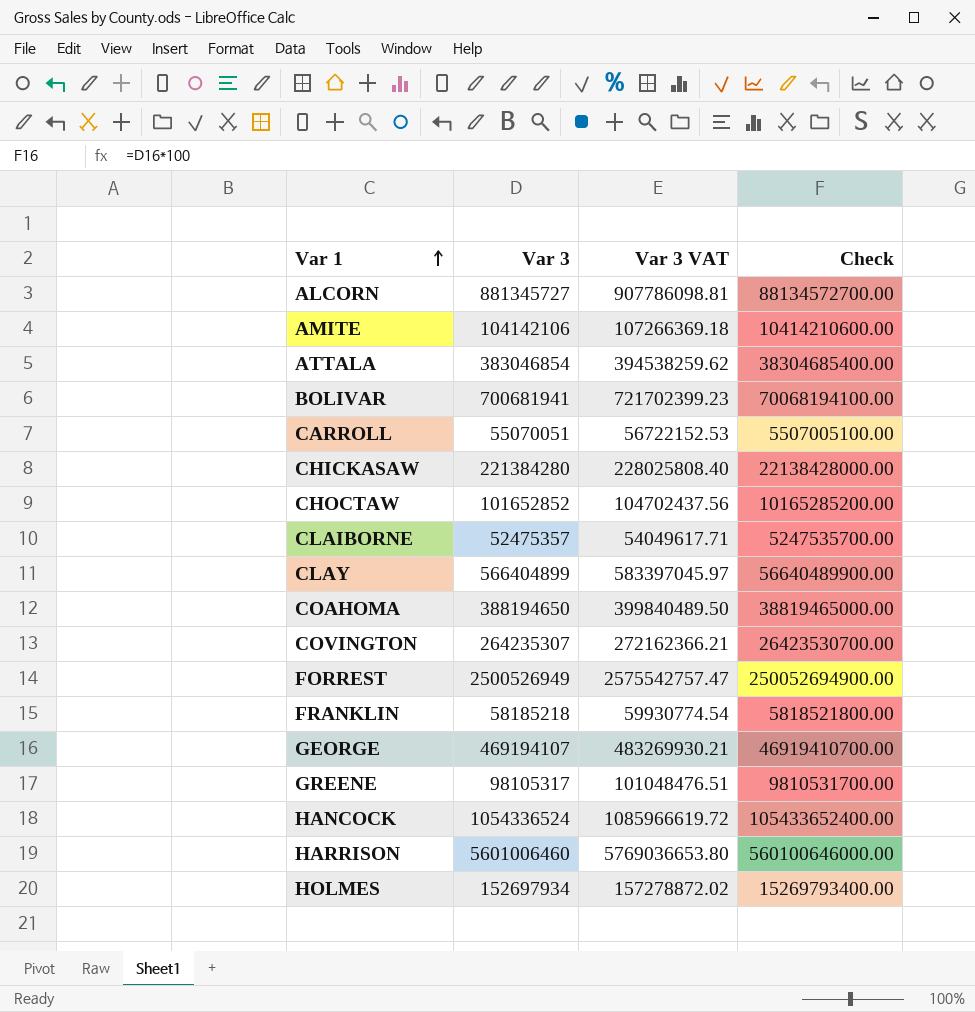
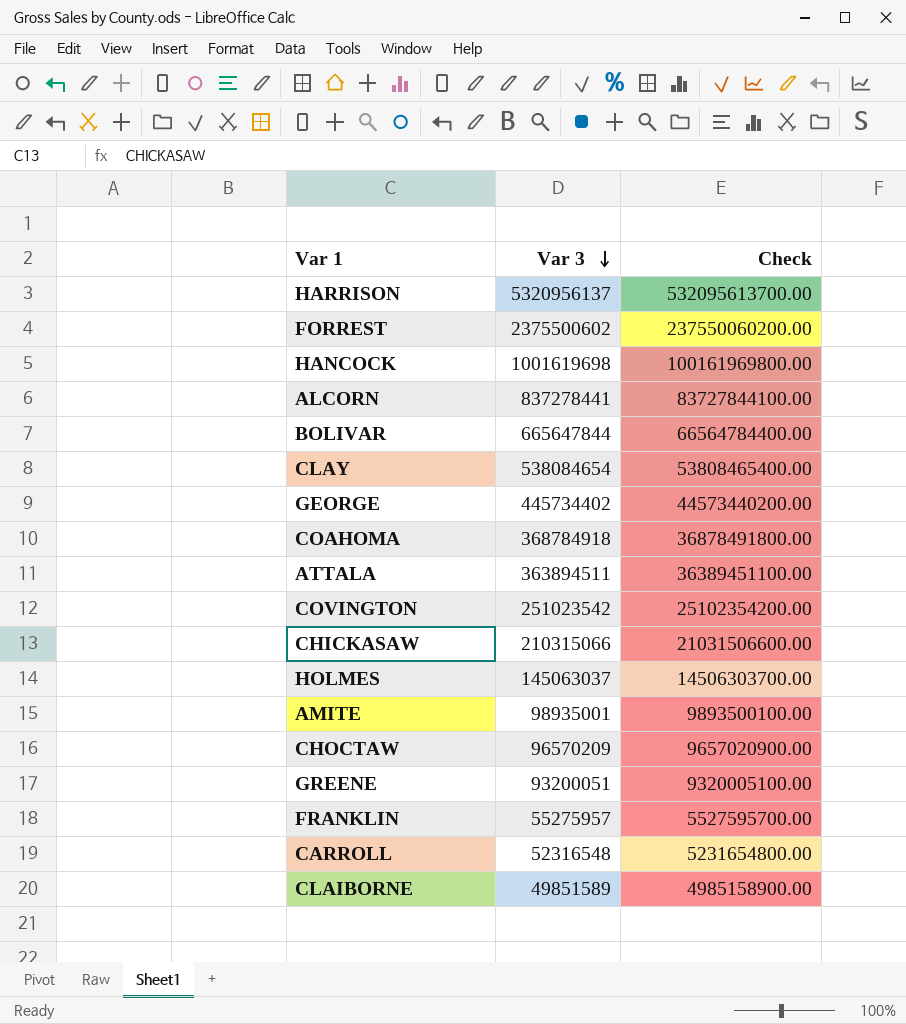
row order: Var 1 ascending -> Var 3 descending
column Var 3 VAT | formula: [Var 3] * 1.03 -> none
HARRISON | Var 3: 5601006460 -> 5320956137
HARRISON | Check: 560100646000.00 -> 532095613700.00
FORREST | Var 3: 2500526949 -> 2375500602
FORREST | Check: 250052694900.00 -> 237550060200.00
HANCOCK | Var 3: 1054336524 -> 1001619698
HANCOCK | Check: 105433652400.00 -> 100161969800.00
ALCORN | Var 3: 881345727 -> 837278441
ALCORN | Check: 88134572700.00 -> 83727844100.00
BOLIVAR | Var 3: 700681941 -> 665647844
BOLIVAR | Check: 70068194100.00 -> 66564784400.00
CLAY | Var 3: 566404899 -> 538084654
CLAY | Check: 56640489900.00 -> 53808465400.00
GEORGE | Var 3: 469194107 -> 445734402
GEORGE | Check: 46919410700.00 -> 44573440200.00
COAHOMA | Var 3: 388194650 -> 368784918
COAHOMA | Check: 38819465000.00 -> 36878491800.00
ATTALA | Var 3: 383046854 -> 363894511
ATTALA | Check: 38304685400.00 -> 36389451100.00
COVINGTON | Var 3: 264235307 -> 251023542
COVINGTON | Check: 26423530700.00 -> 25102354200.00
CHICKASAW | Var 3: 221384280 -> 210315066
CHICKASAW | Check: 22138428000.00 -> 21031506600.00
HOLMES | Var 3: 152697934 -> 145063037
HOLMES | Check: 15269793400.00 -> 14506303700.00
AMITE | Var 3: 104142106 -> 98935001
AMITE | Check: 10414210600.00 -> 9893500100.00
CHOCTAW | Var 3: 101652852 -> 96570209
CHOCTAW | Check: 10165285200.00 -> 9657020900.00
GREENE | Var 3: 98105317 -> 93200051
GREENE | Check: 9810531700.00 -> 9320005100.00
FRANKLIN | Var 3: 58185218 -> 55275957
FRANKLIN | Check: 5818521800.00 -> 5527595700.00
CARROLL | Var 3: 55070051 -> 52316548
CARROLL | Check: 5507005100.00 -> 5231654800.00
CLAIBORNE | Var 3: 52475357 -> 49851589
CLAIBORNE | Check: 5247535700.00 -> 4985158900.00

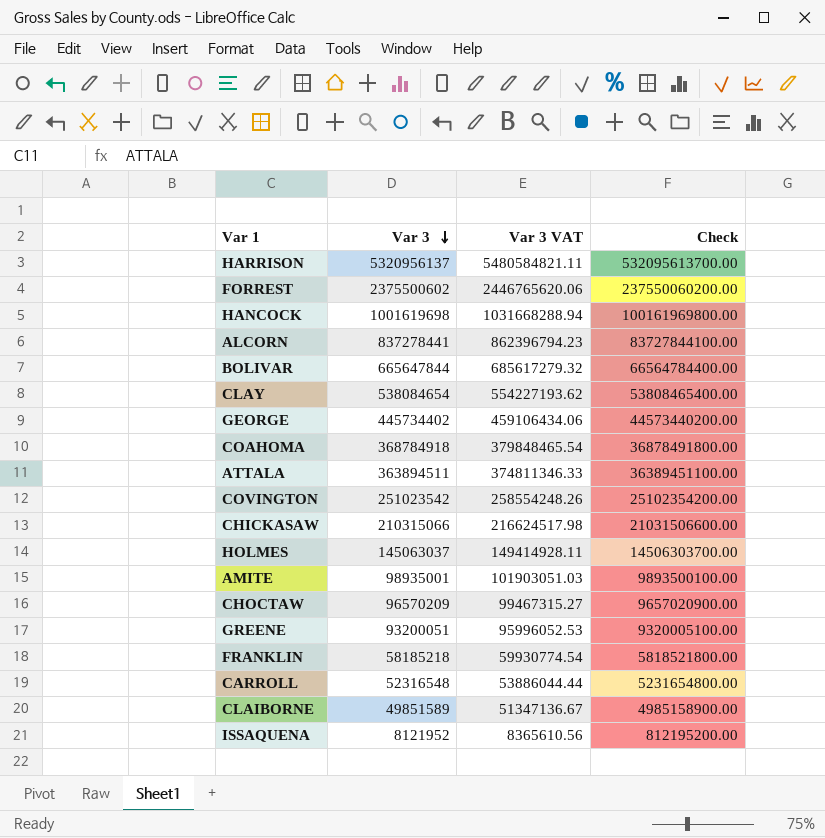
column Var 3 VAT | formula: none -> [Var 3] * 1.03
FRANKLIN | Var 3: 55275957 -> 58185218
FRANKLIN | Check: 5527595700.00 -> 5818521800.00
row ISSAQUENA: none -> 8121952 | 8365610.56 | 812195200.00

